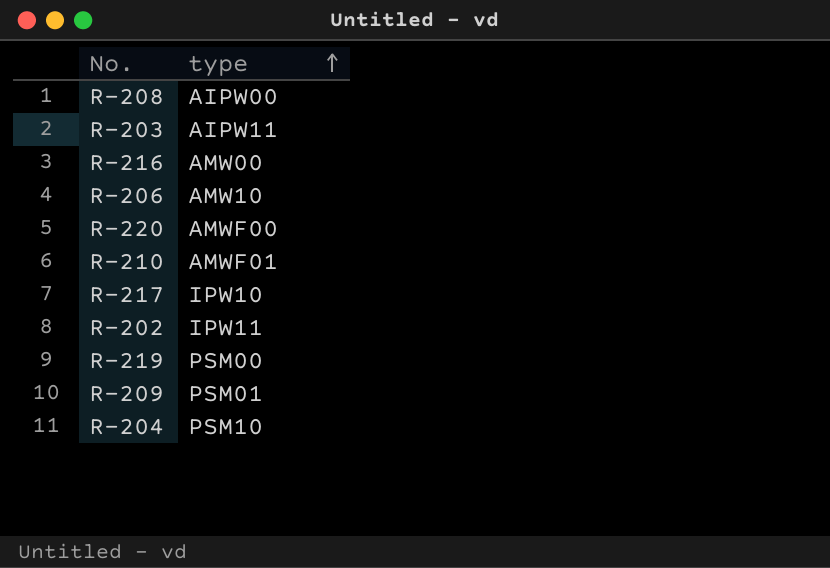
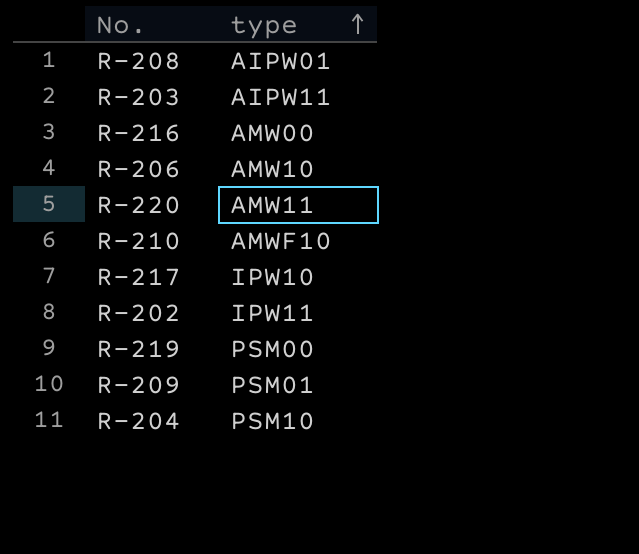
R-208 | type: AIPW00 -> AIPW01
R-220 | type: AMWF00 -> AMW11
R-210 | type: AMWF01 -> AMWF10

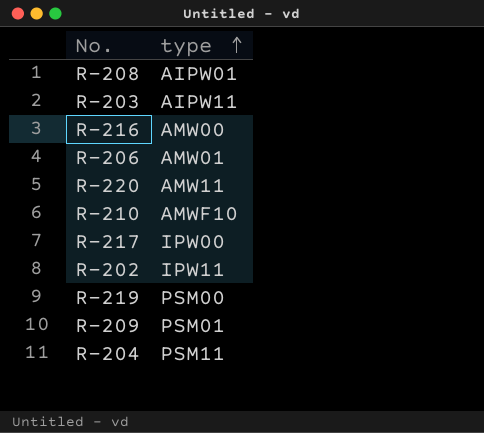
R-206 | type: AMW10 -> AMW01
R-217 | type: IPW10 -> IPW00
R-204 | type: PSM10 -> PSM11

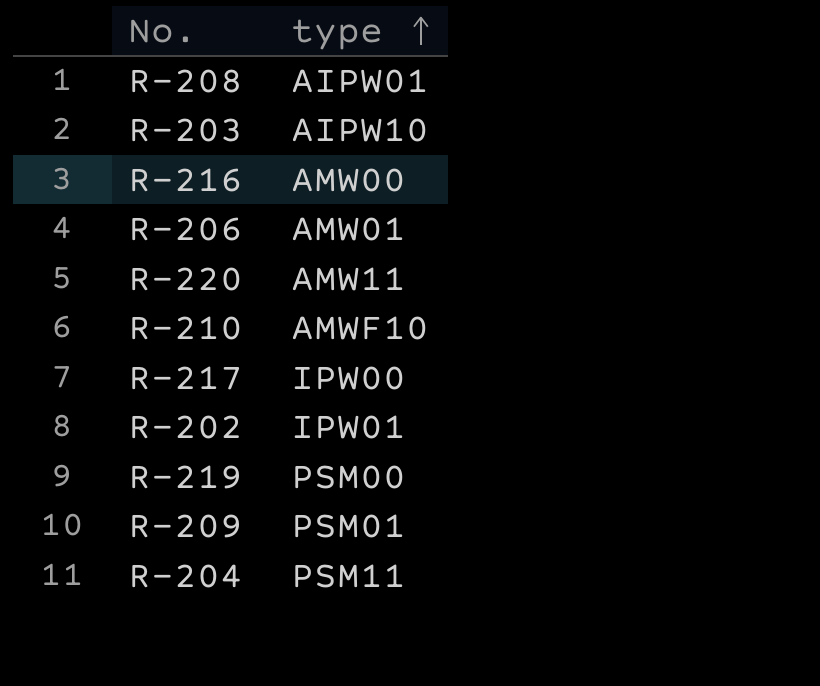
R-203 | type: AIPW11 -> AIPW10
R-202 | type: IPW11 -> IPW01

